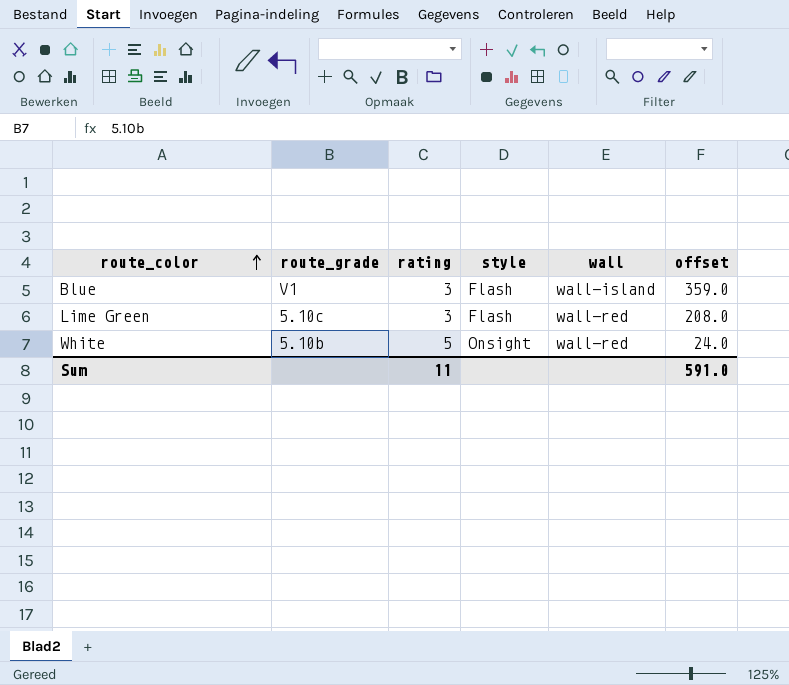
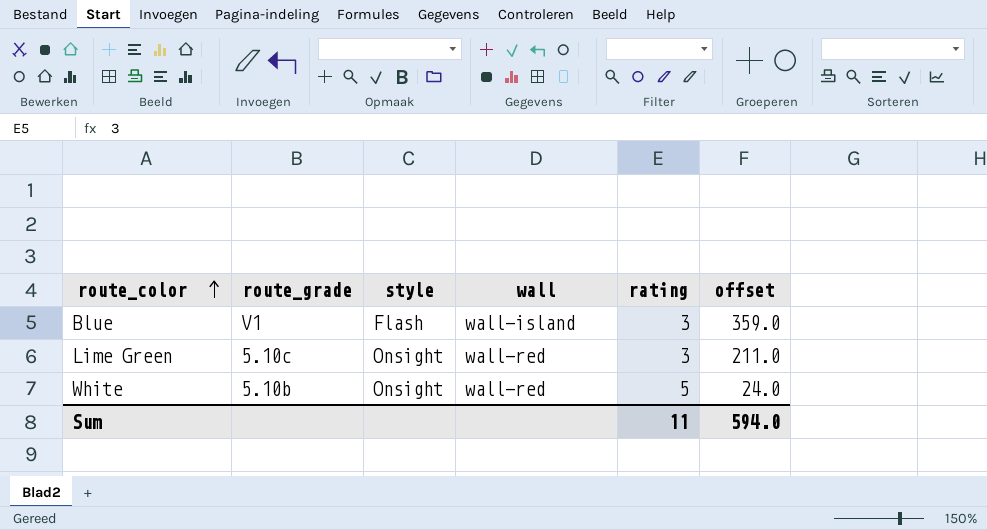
column rating | position: 3 -> 5
Lime Green | style: Flash -> Onsight
Lime Green | offset: 208.0 -> 211.0
Sum | offset: 591.0 -> 594.0

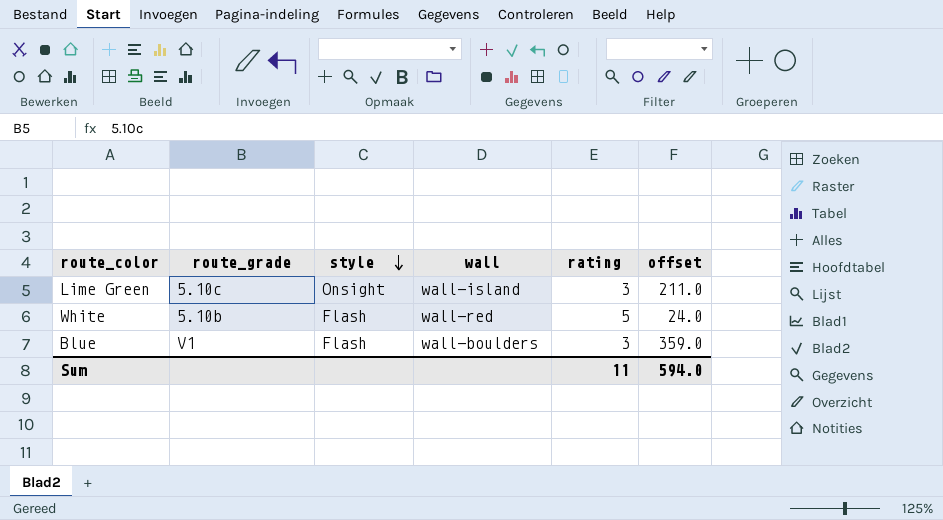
row order: route_color ascending -> style descending
Lime Green | wall: wall-red -> wall-island
White | style: Onsight -> Flash
Blue | wall: wall-island -> wall-boulders

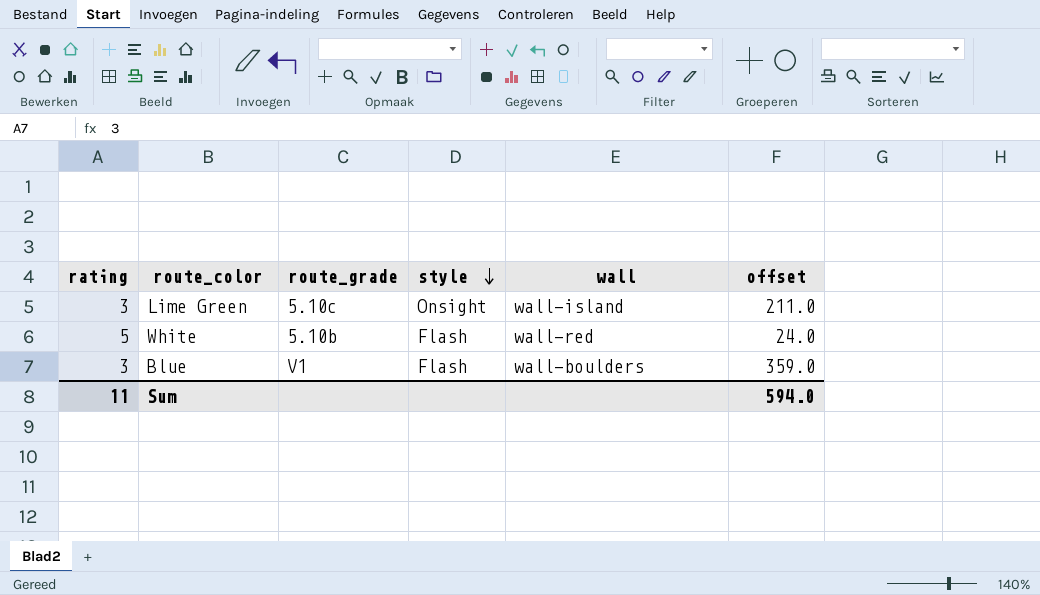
column rating | position: 5 -> 1

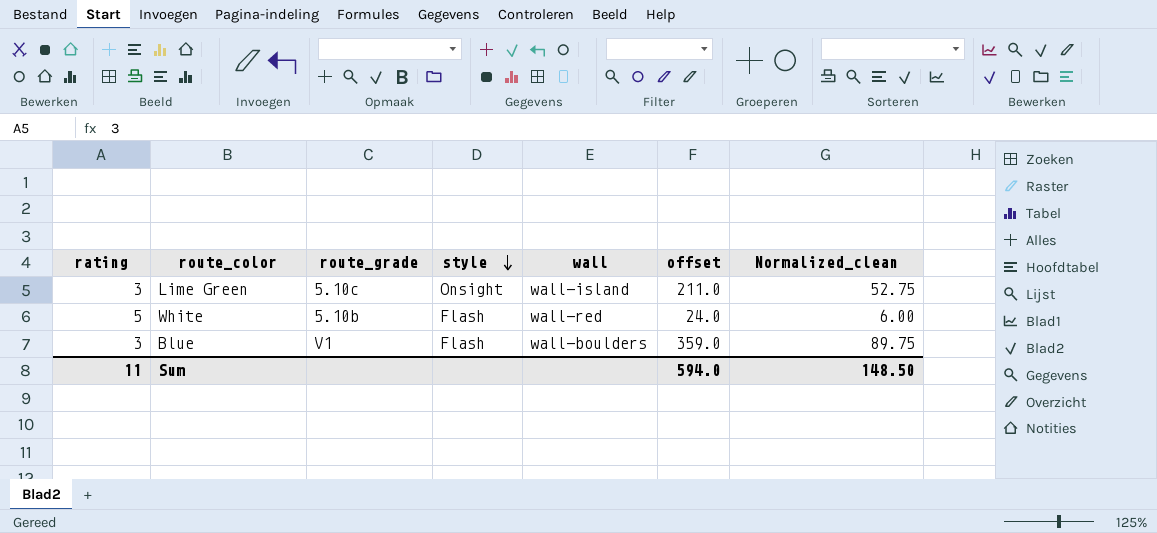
column Normalized_clean | formula: none -> [offset] * 0.25

